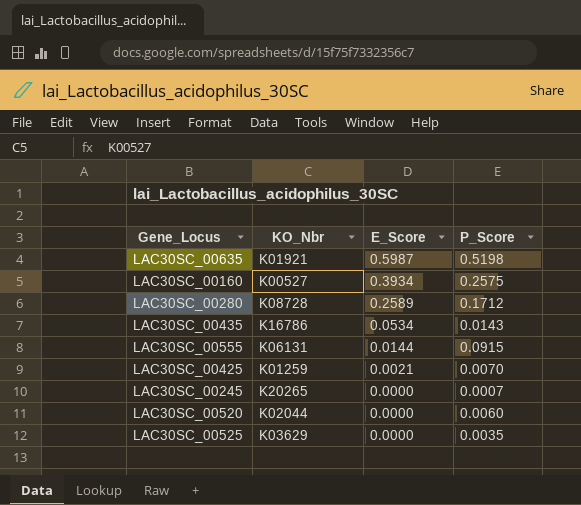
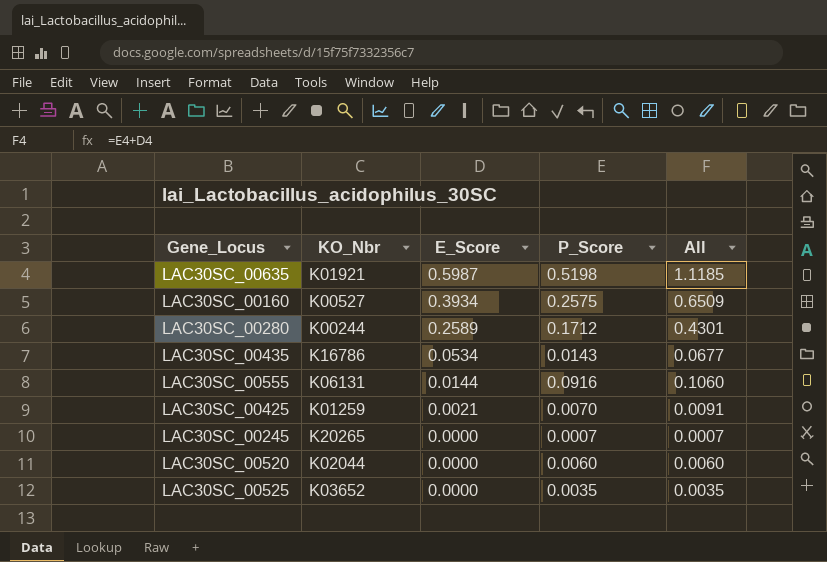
column All | formula: none -> [E_Score] + [P_Score]
LAC30SC_00280 | KO_Nbr: K08728 -> K00244
LAC30SC_00555 | P_Score: 0.0915 -> 0.0916
LAC30SC_00525 | KO_Nbr: K03629 -> K03652

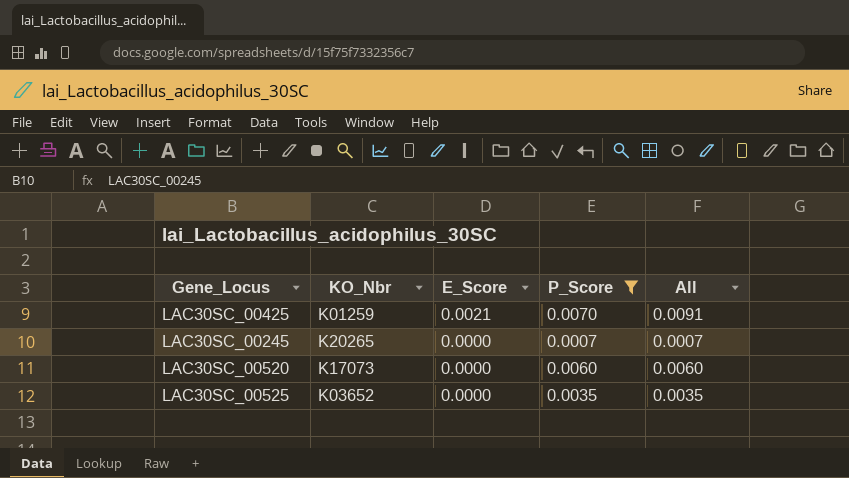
filter: none -> P_Score <= 0.0070
LAC30SC_00520 | KO_Nbr: K02044 -> K17073

